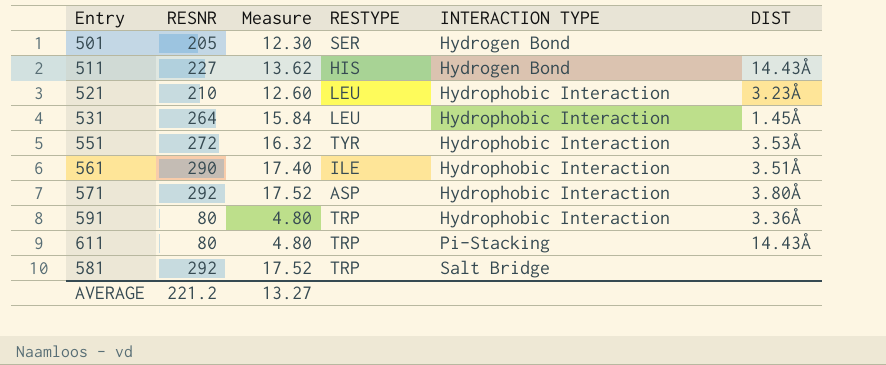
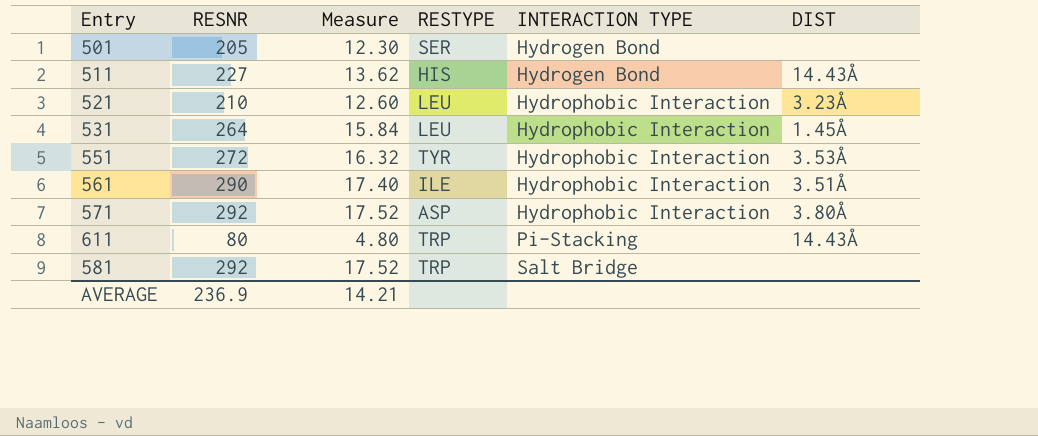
row 591: 80 | 4.80 | TRP | Hydrophobic Interaction | 3.36Å -> none
AVERAGE | RESNR: 221.2 -> 236.9
AVERAGE | Measure: 13.27 -> 14.21

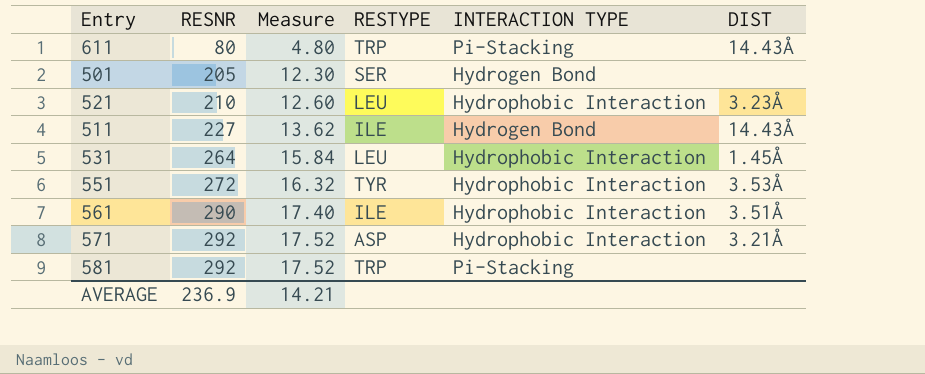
row order: INTERACTION TYPE ascending -> RESNR ascending
511 | RESTYPE: HIS -> ILE
571 | DIST: 3.80Å -> 3.21Å
581 | INTERACTION TYPE: Salt Bridge -> Pi-Stacking

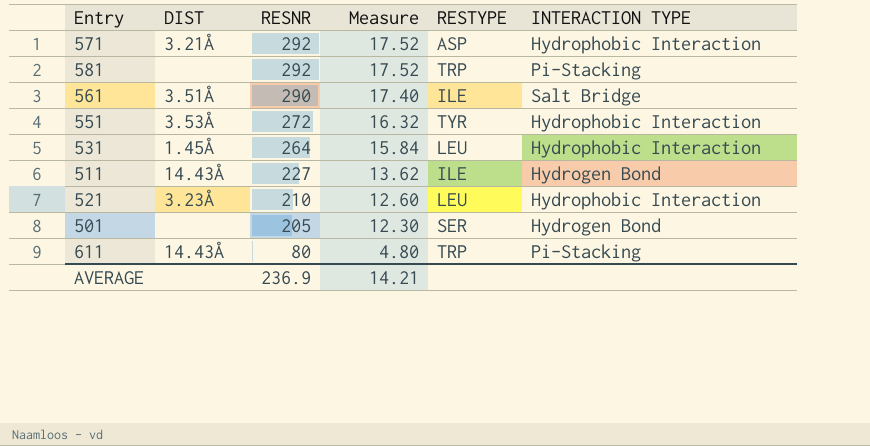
row order: RESNR ascending -> RESNR descending
column DIST | position: 6 -> 2
561 | INTERACTION TYPE: Hydrophobic Interaction -> Salt Bridge

